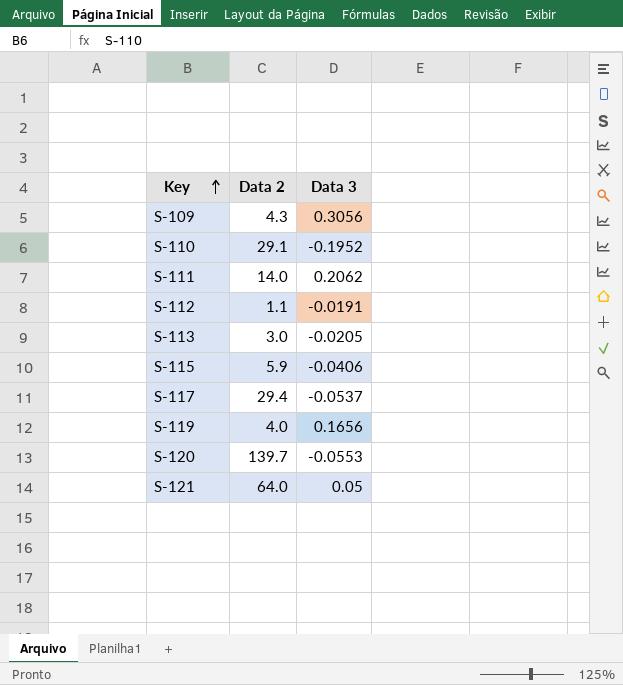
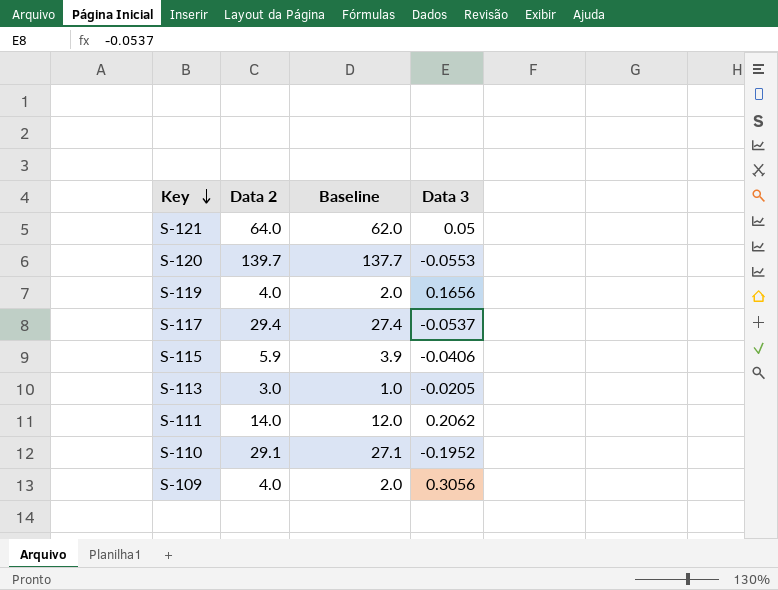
row order: Key ascending -> Key descending
column Baseline | formula: none -> [Data 2] - 2
row S-112: 1.1 | -0.0191 -> none
S-109 | Data 2: 4.3 -> 4.0

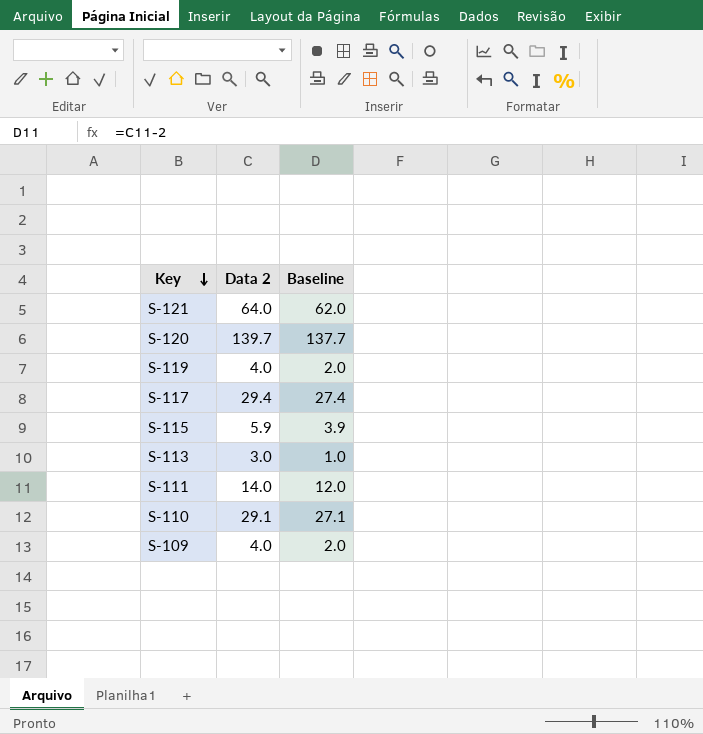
column Data 3 | position: 4 -> none

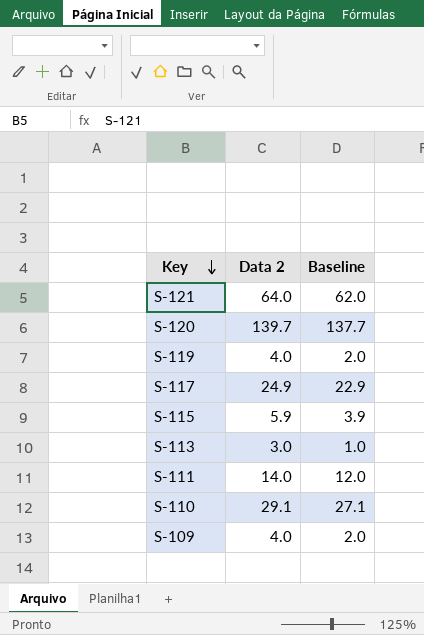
S-117 | Data 2: 29.4 -> 24.9
S-117 | Baseline: 27.4 -> 22.9

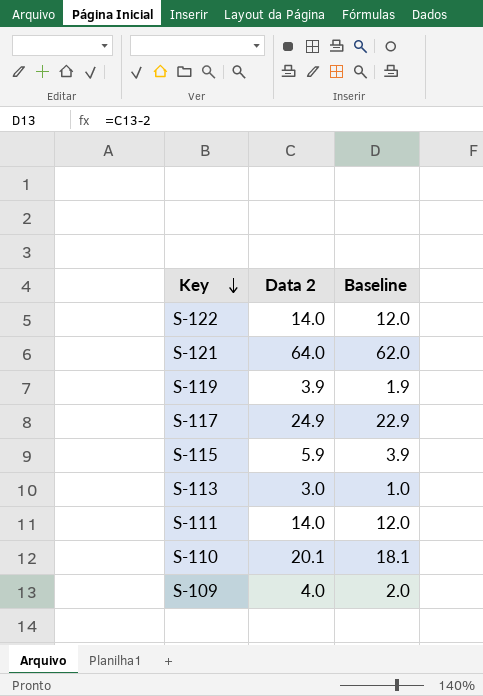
row S-120: 139.7 | 137.7 -> none
row S-122: none -> 14.0 | 12.0
S-119 | Data 2: 4.0 -> 3.9
S-119 | Baseline: 2.0 -> 1.9
S-110 | Data 2: 29.1 -> 20.1
S-110 | Baseline: 27.1 -> 18.1

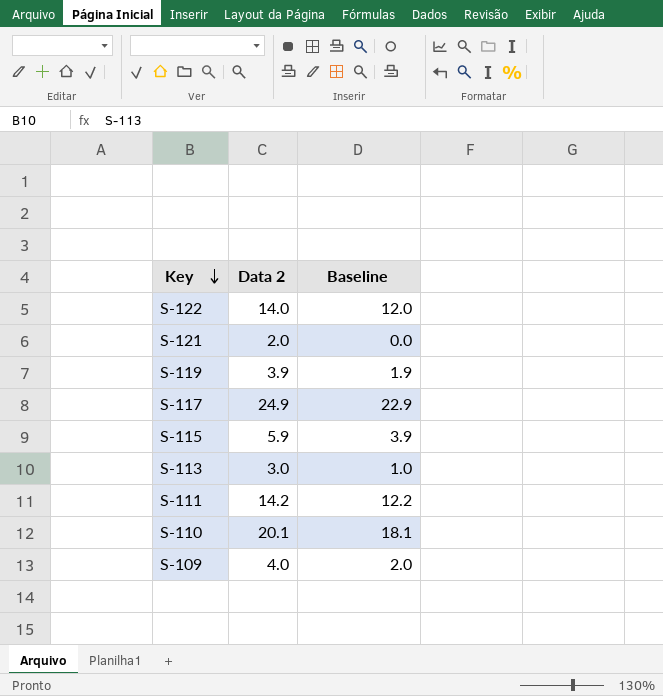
S-121 | Data 2: 64.0 -> 2.0
S-121 | Baseline: 62.0 -> 0.0
S-111 | Data 2: 14.0 -> 14.2
S-111 | Baseline: 12.0 -> 12.2

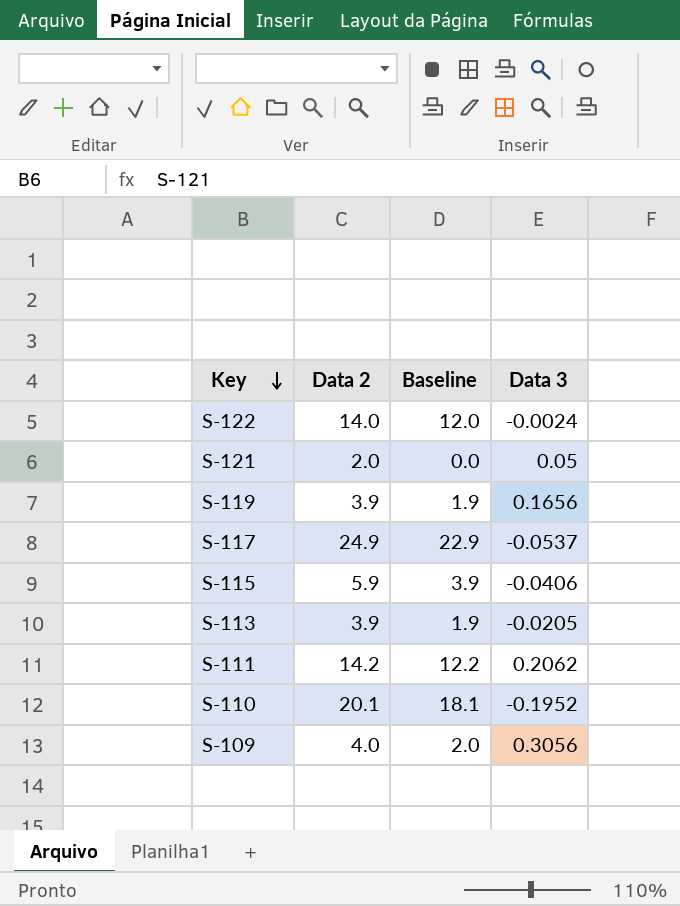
column Data 3 | position: none -> 4
S-113 | Data 2: 3.0 -> 3.9
S-113 | Baseline: 1.0 -> 1.9

